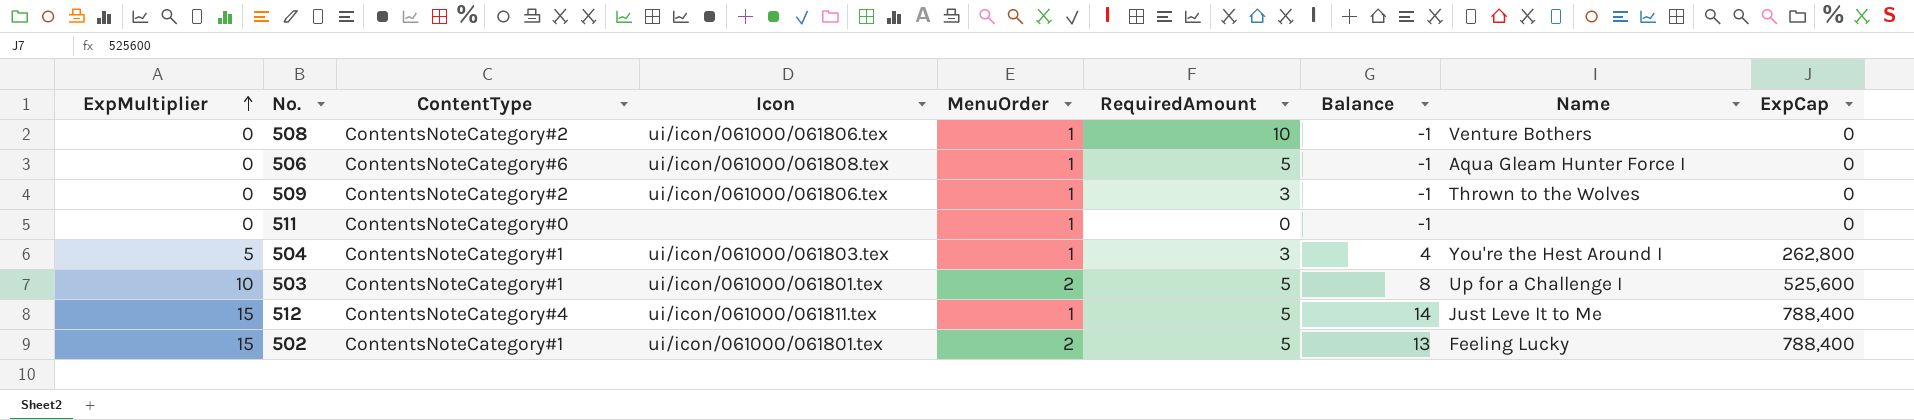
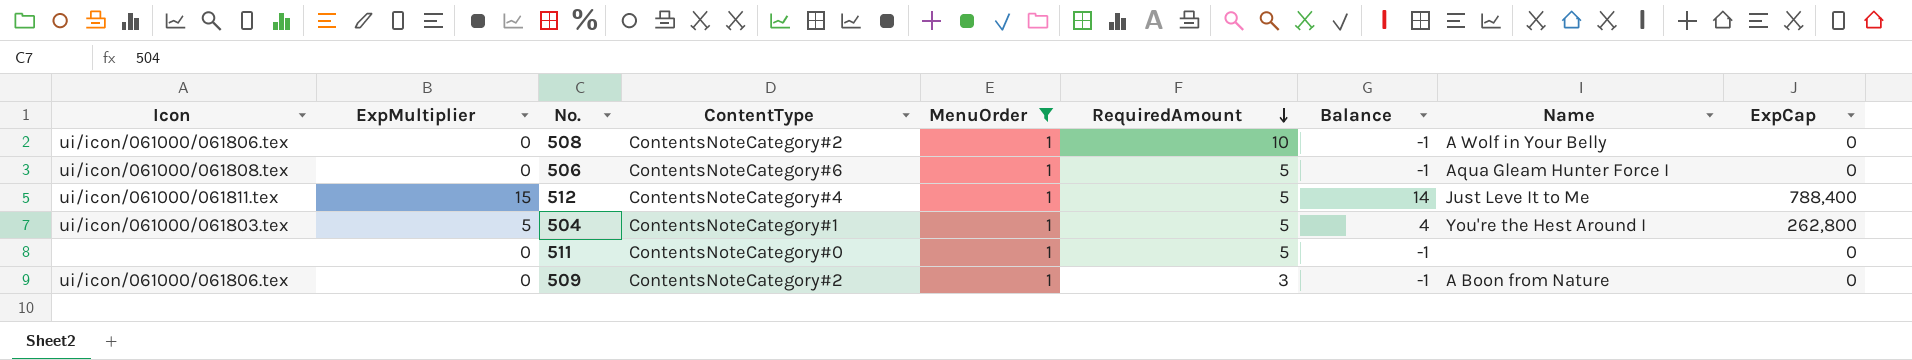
filter: none -> MenuOrder = 1
row order: ExpMultiplier ascending -> RequiredAmount descending
column Icon | position: 4 -> 1
508 | Name: Venture Bothers -> A Wolf in Your Belly
504 | RequiredAmount: 3 -> 5
511 | RequiredAmount: 0 -> 5
509 | Name: Thrown to the Wolves -> A Boon from Nature

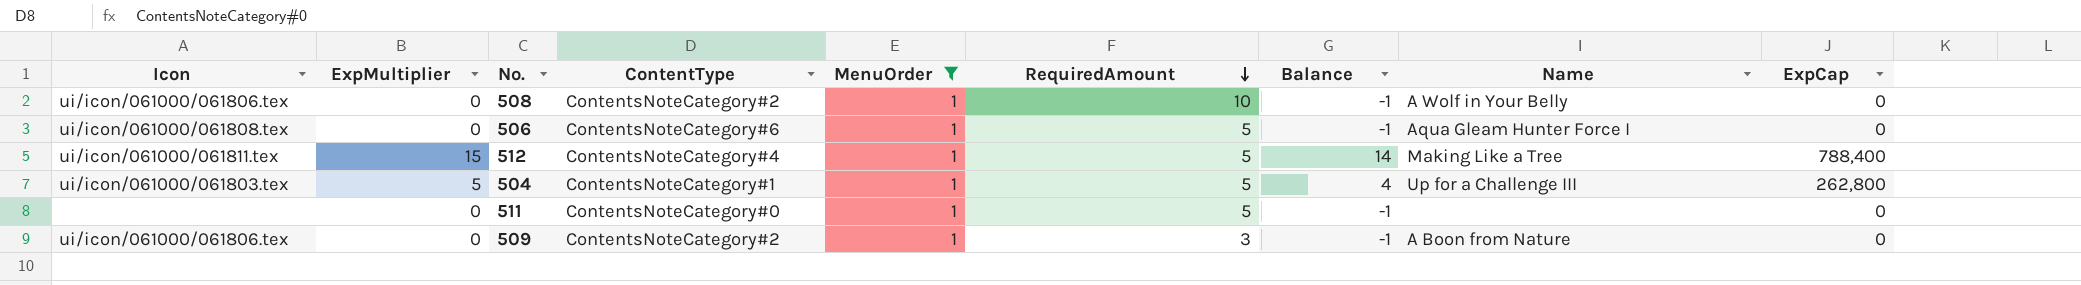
512 | Name: Just Leve It to Me -> Making Like a Tree
504 | Name: You're the Hest Around I -> Up for a Challenge III

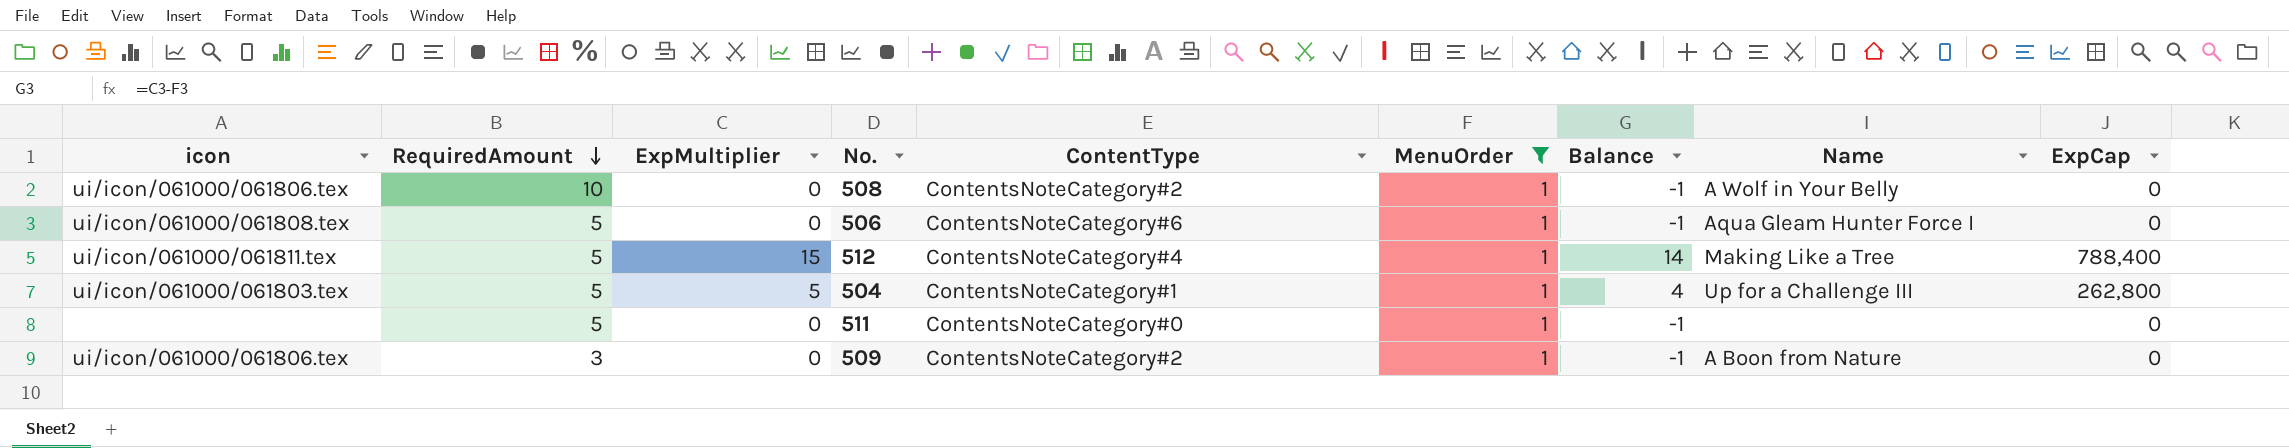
column name: Icon -> icon
column RequiredAmount | position: 6 -> 2

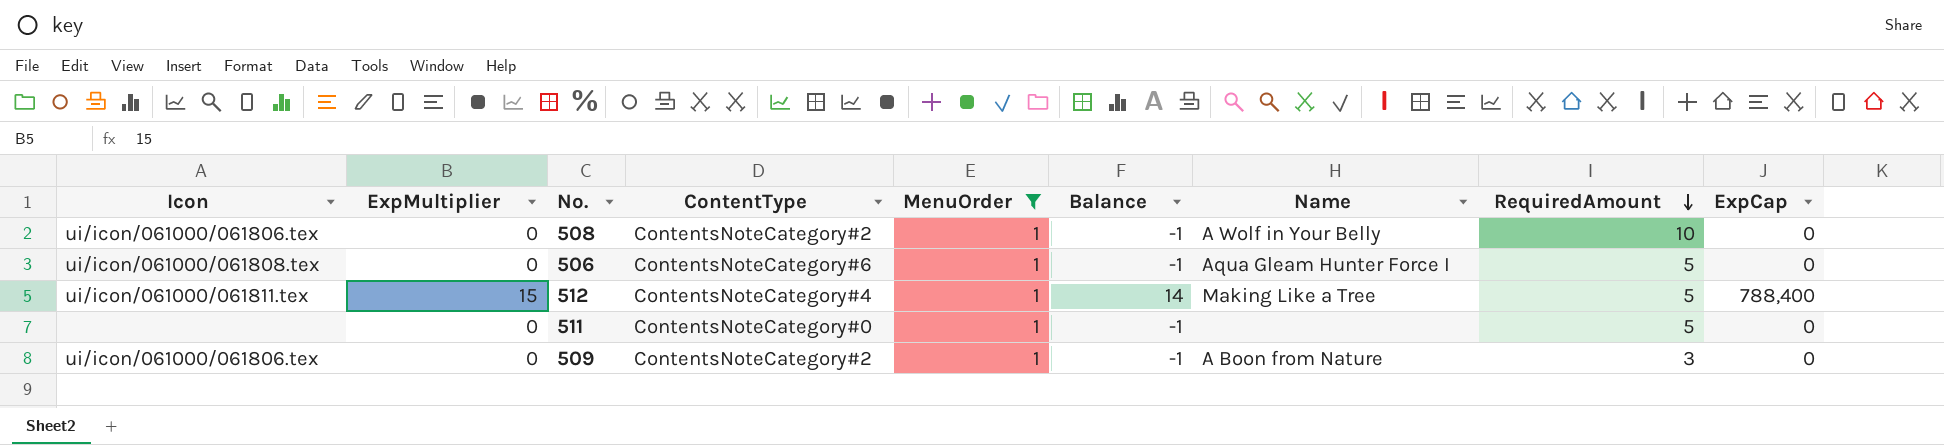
column name: icon -> Icon
column RequiredAmount | position: 2 -> 8
row 504: ui/icon/061000/061803.tex | 5 | 5 | ContentsNoteCategory#1 | 1 | 4 | Up for a Challenge III | 262,800 -> none

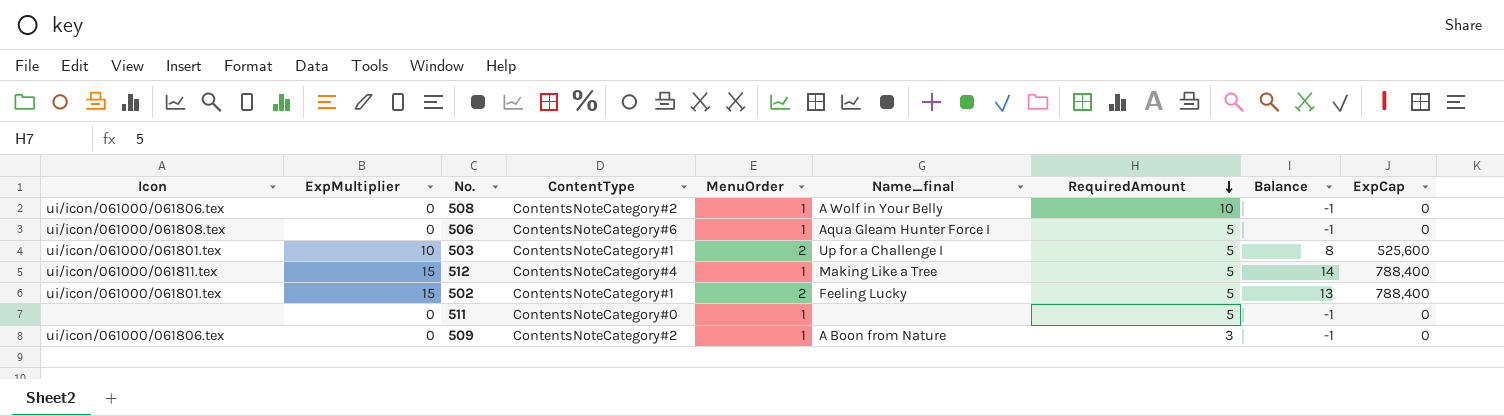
filter: MenuOrder = 1 -> none
column name: Name -> Name_final
column Balance | position: 6 -> 8

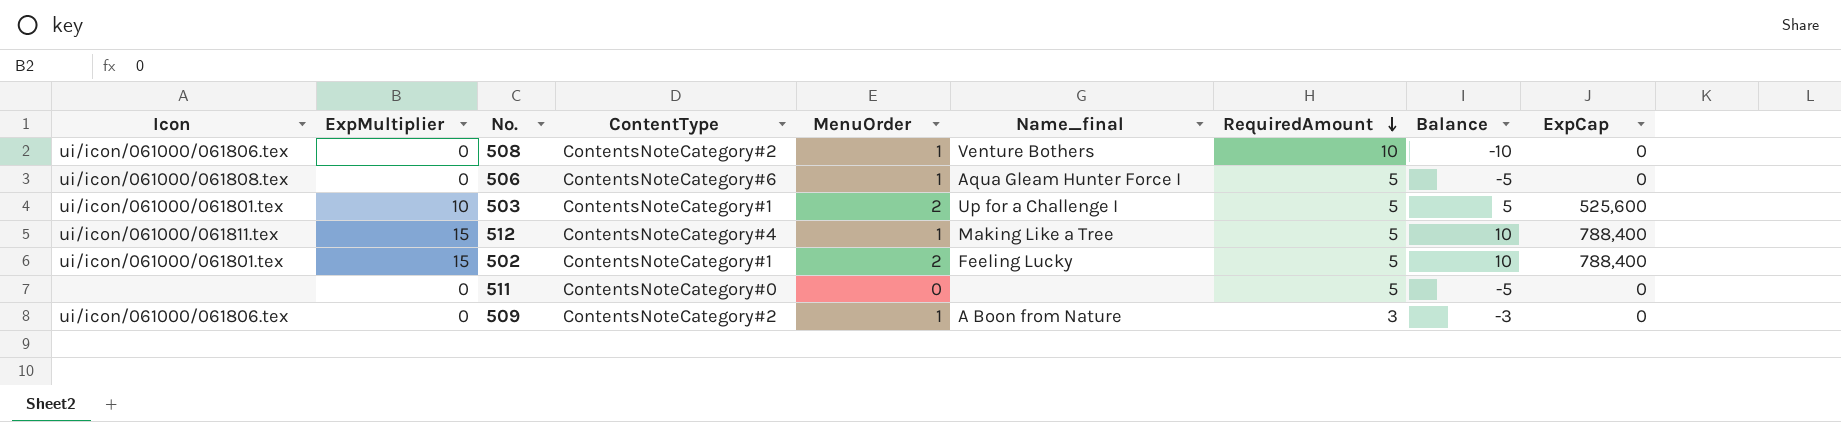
column Balance | formula: [ExpMultiplier] - [MenuOrder] -> [ExpMultiplier] - [RequiredAmount]
508 | Name_final: A Wolf in Your Belly -> Venture Bothers
511 | MenuOrder: 1 -> 0

